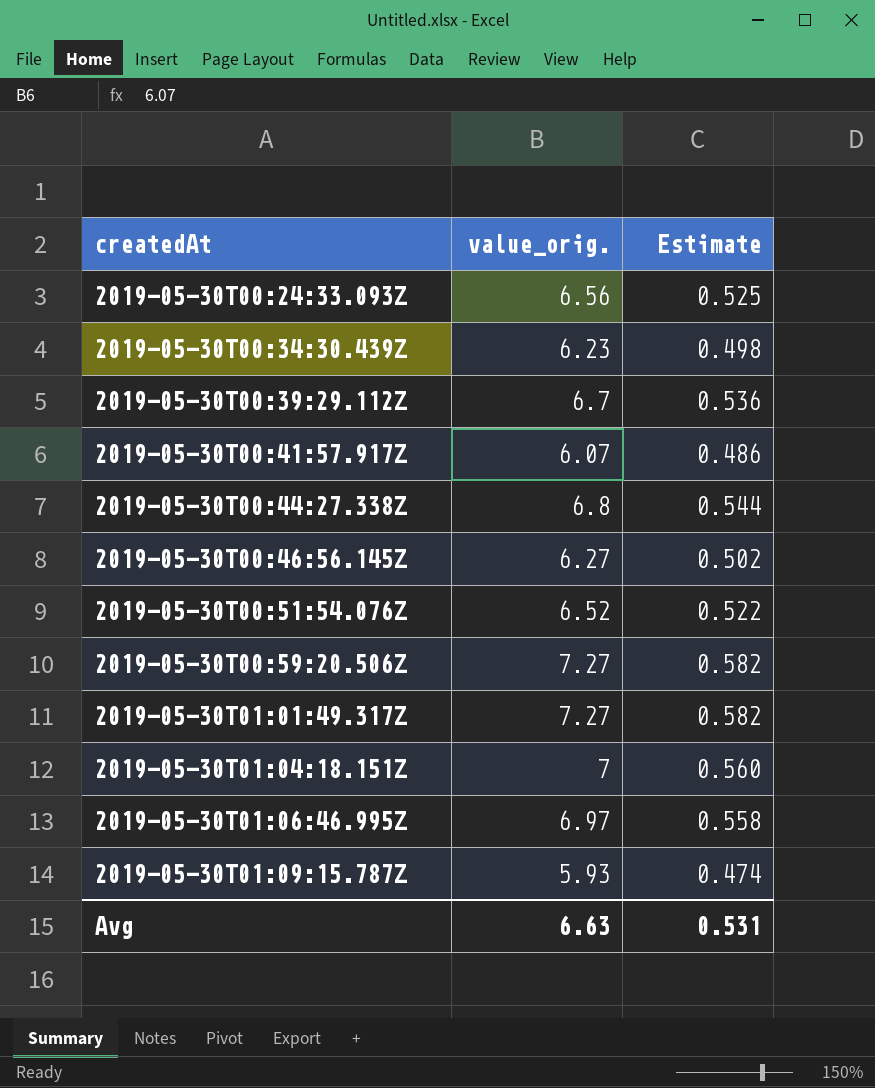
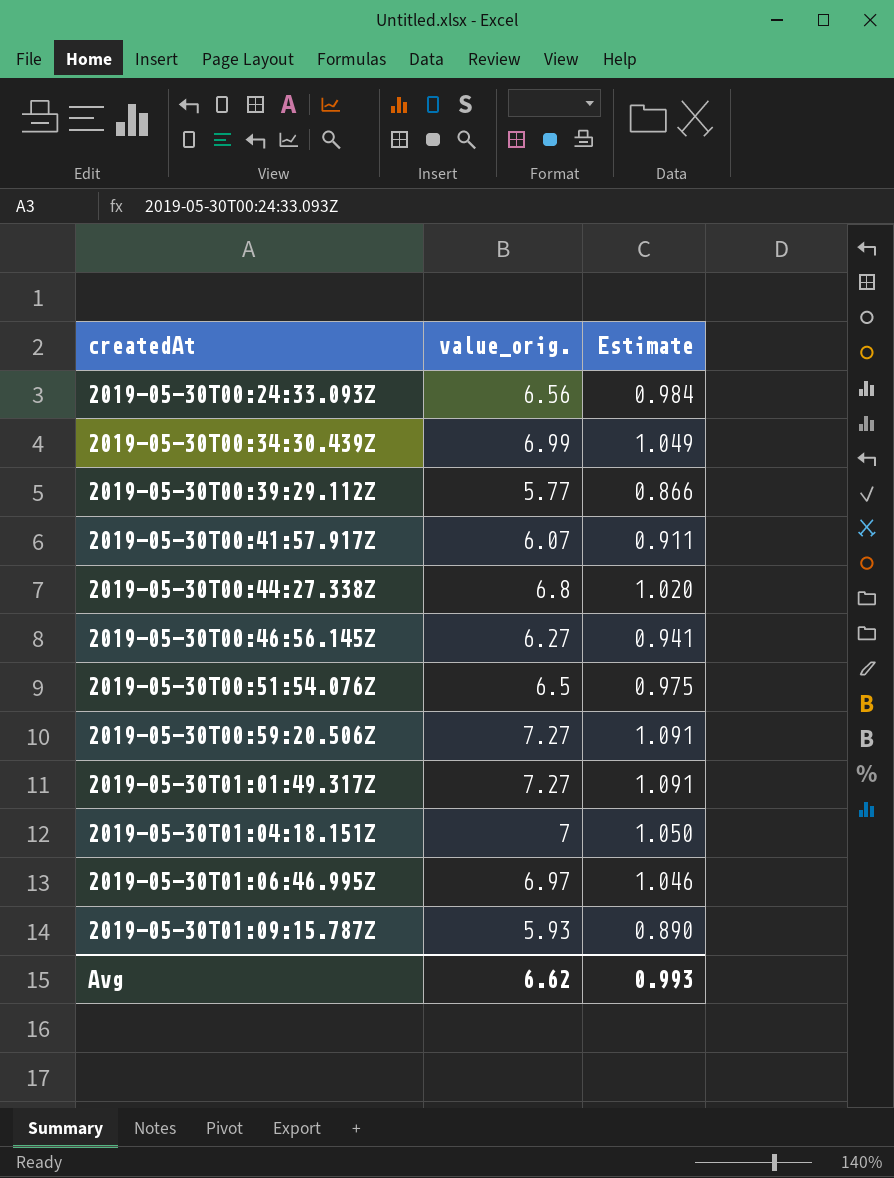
column Estimate | formula: [value_orig.] * 0.08 -> [value_orig.] * 0.15
2019-05-30T00:34:30.439Z | value_orig.: 6.23 -> 6.99
2019-05-30T00:39:29.112Z | value_orig.: 6.7 -> 5.77
2019-05-30T00:51:54.076Z | value_orig.: 6.52 -> 6.5
Avg | value_orig.: 6.63 -> 6.62
Avg | Estimate: 0.531 -> 0.993

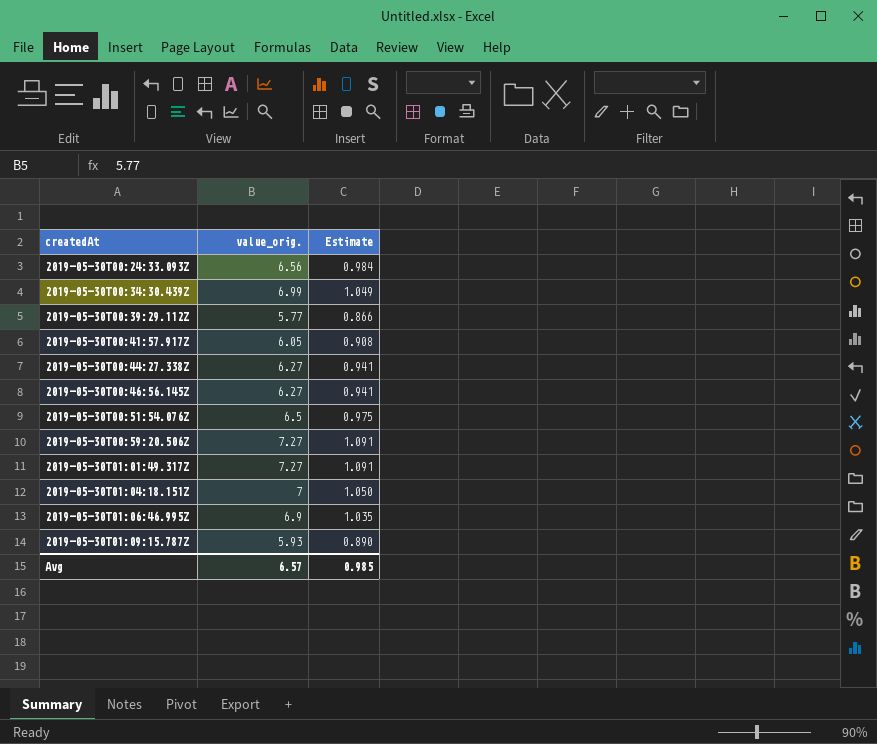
2019-05-30T00:41:57.917Z | value_orig.: 6.07 -> 6.05
2019-05-30T00:41:57.917Z | Estimate: 0.911 -> 0.908
2019-05-30T00:44:27.338Z | value_orig.: 6.8 -> 6.27
2019-05-30T00:44:27.338Z | Estimate: 1.020 -> 0.941
2019-05-30T01:06:46.995Z | value_orig.: 6.97 -> 6.9
2019-05-30T01:06:46.995Z | Estimate: 1.046 -> 1.035
Avg | value_orig.: 6.62 -> 6.57
Avg | Estimate: 0.993 -> 0.985

